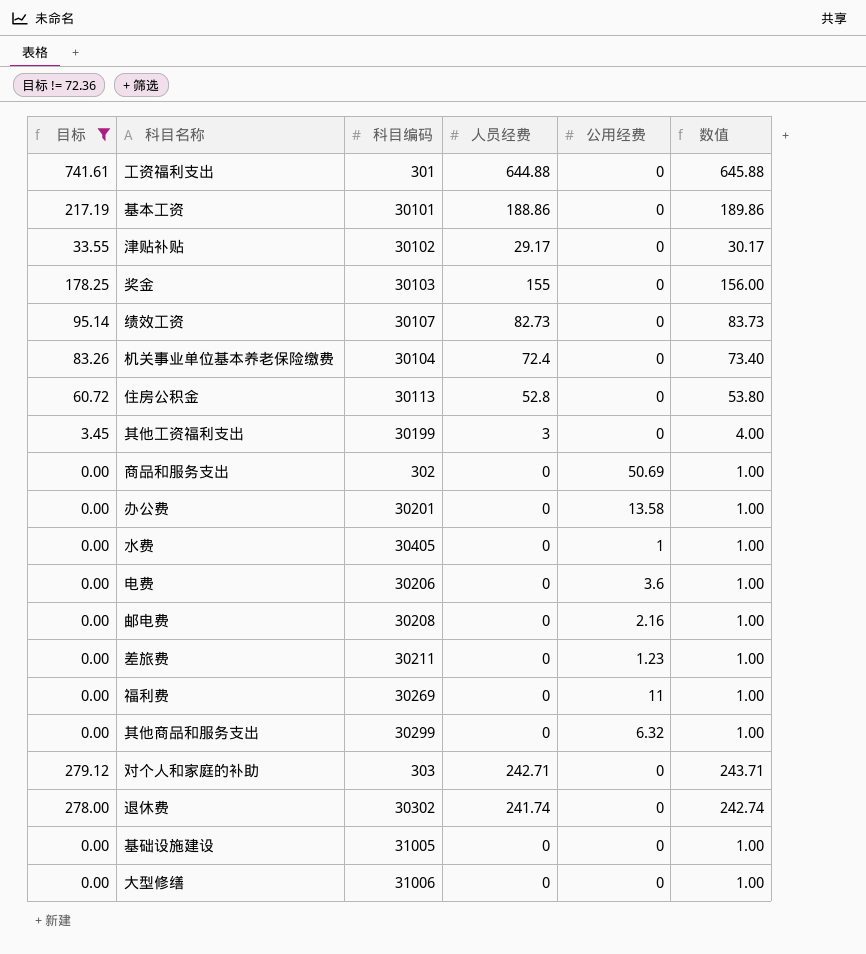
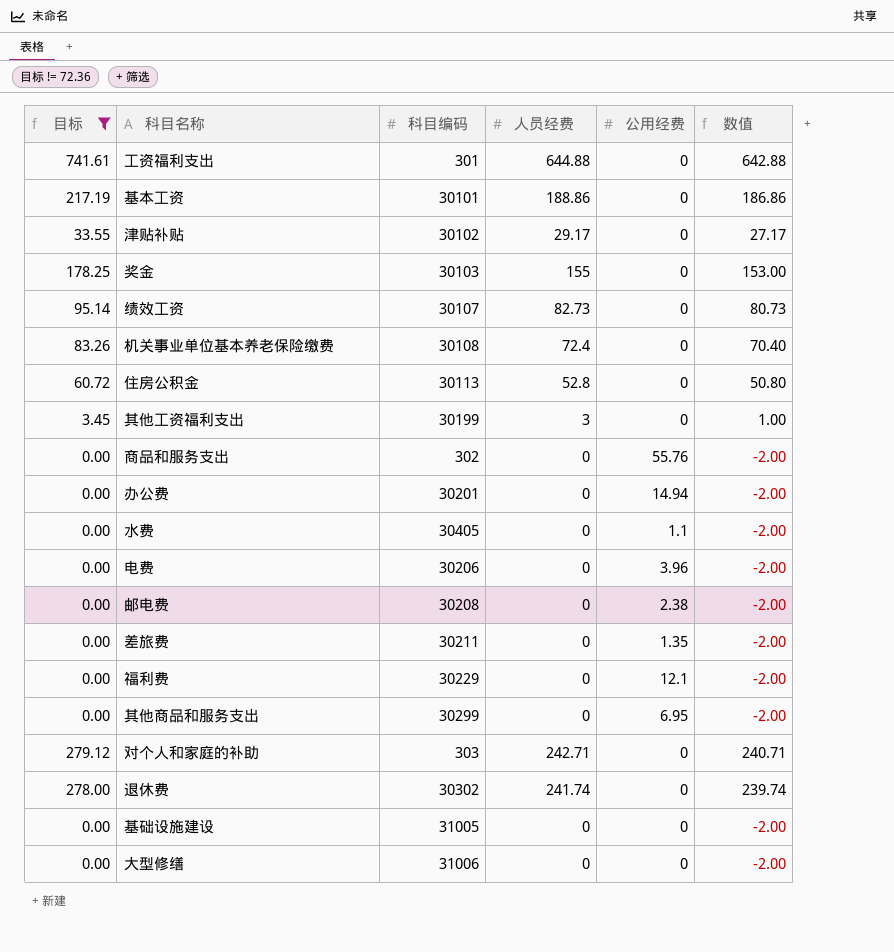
column 数值 | formula: [人员经费] + 1 -> [人员经费] - 2
机关事业单位基本养老保险缴费 | 科目编码: 30104 -> 30108
商品和服务支出 | 公用经费: 50.69 -> 55.76
办公费 | 公用经费: 13.58 -> 14.94
水费 | 公用经费: 1 -> 1.1
电费 | 公用经费: 3.6 -> 3.96
邮电费 | 公用经费: 2.16 -> 2.38
差旅费 | 公用经费: 1.23 -> 1.35
福利费 | 科目编码: 30269 -> 30229
福利费 | 公用经费: 11 -> 12.1
其他商品和服务支出 | 公用经费: 6.32 -> 6.95

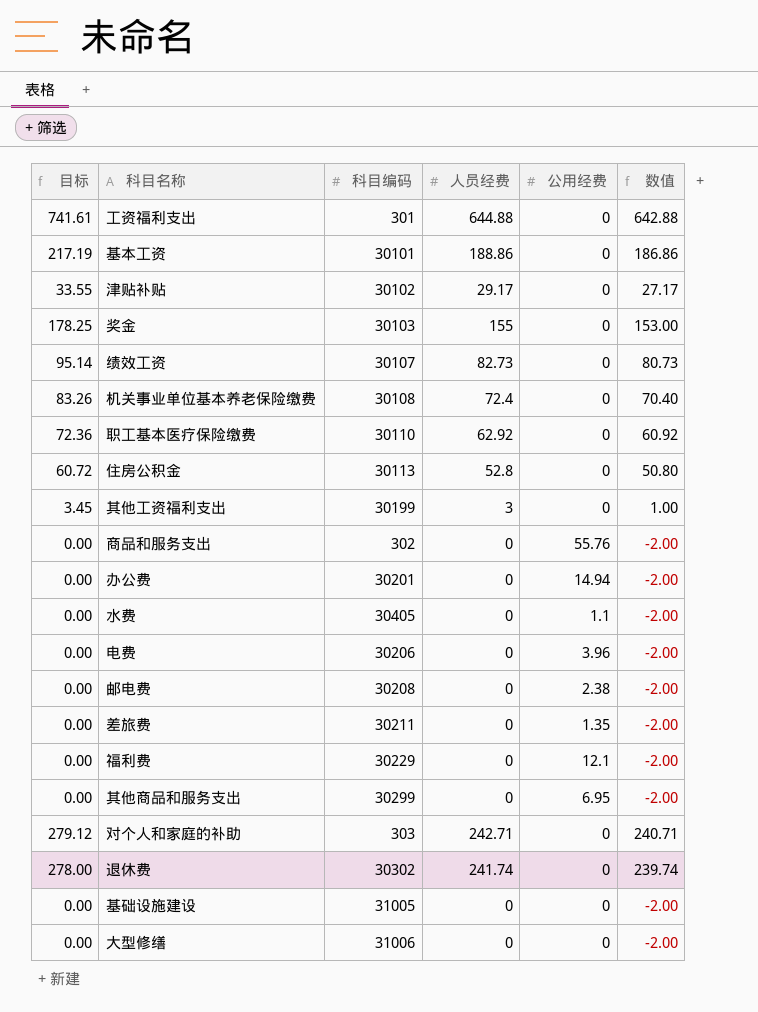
filter: 目标 != 72.36 -> none

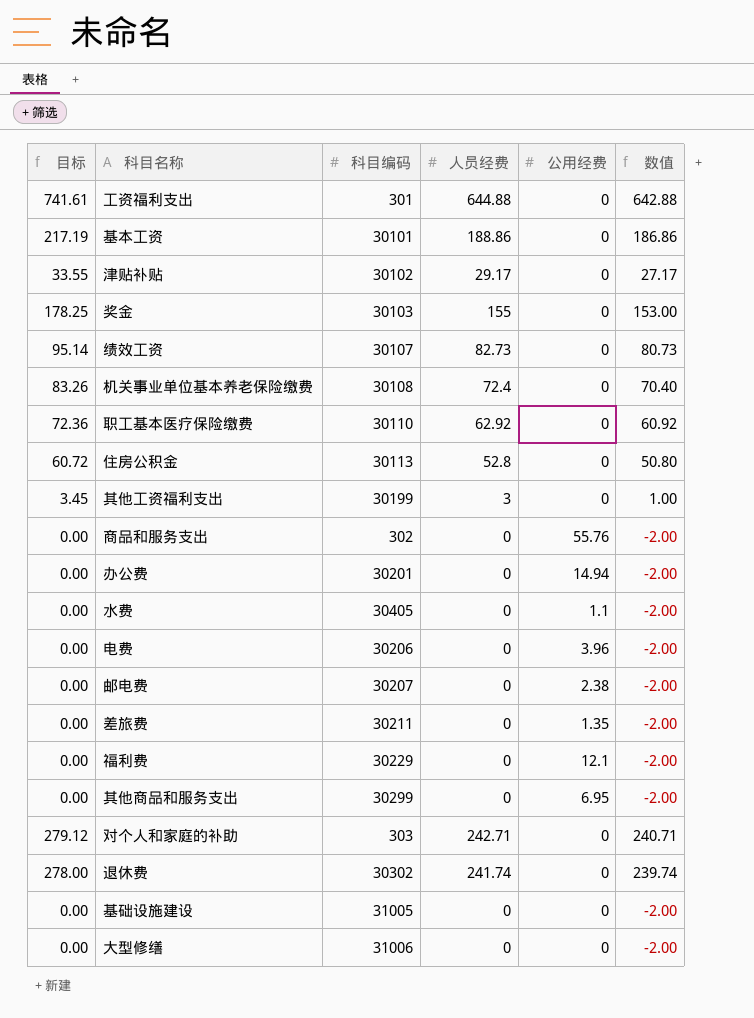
邮电费 | 科目编码: 30208 -> 30207

